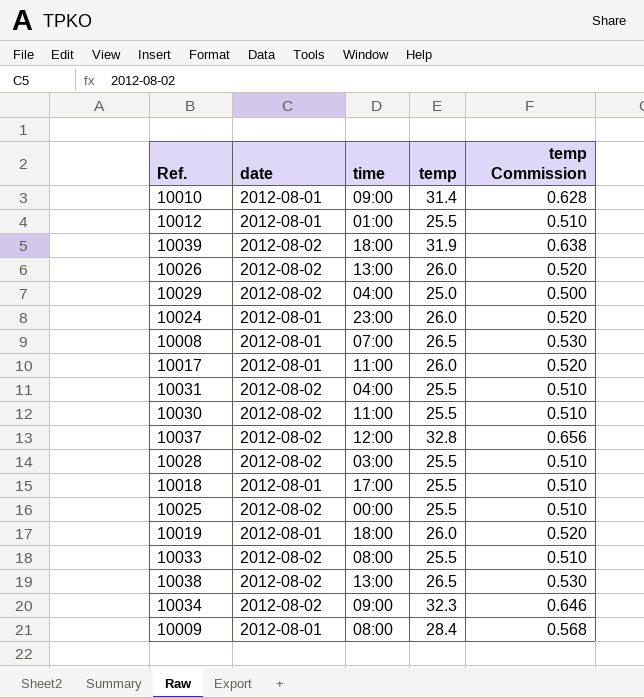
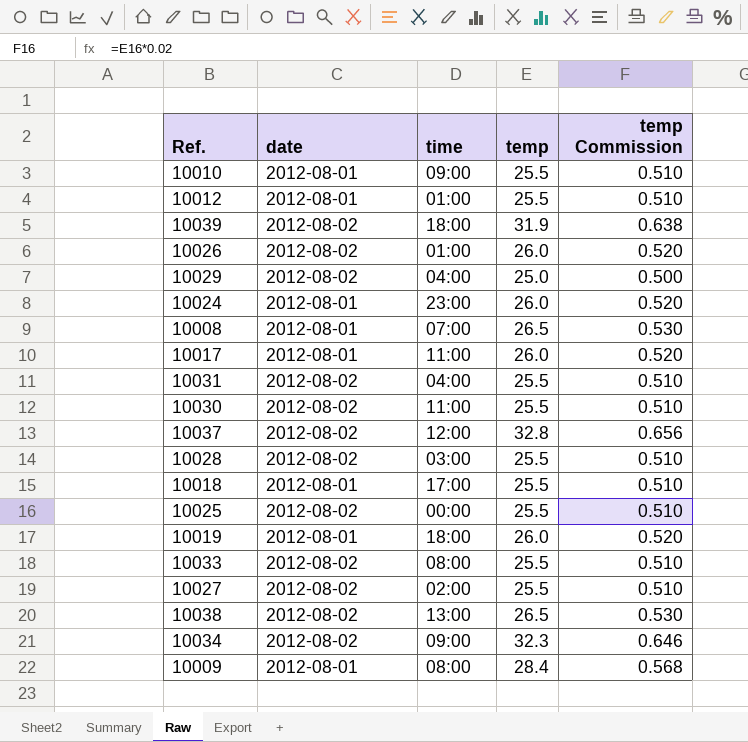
10010 | temp: 31.4 -> 25.5
10010 | temp Commission: 0.628 -> 0.510
10026 | time: 13:00 -> 01:00
row 10027: none -> 2012-08-02 | 02:00 | 25.5 | 0.510

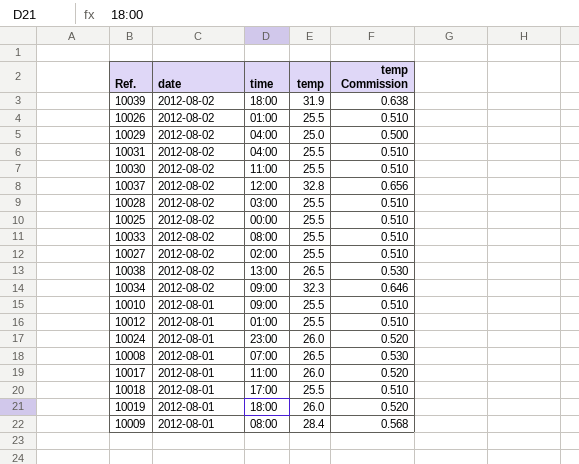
row order: none -> date descending
10026 | temp: 26.0 -> 25.5
10026 | temp Commission: 0.520 -> 0.510

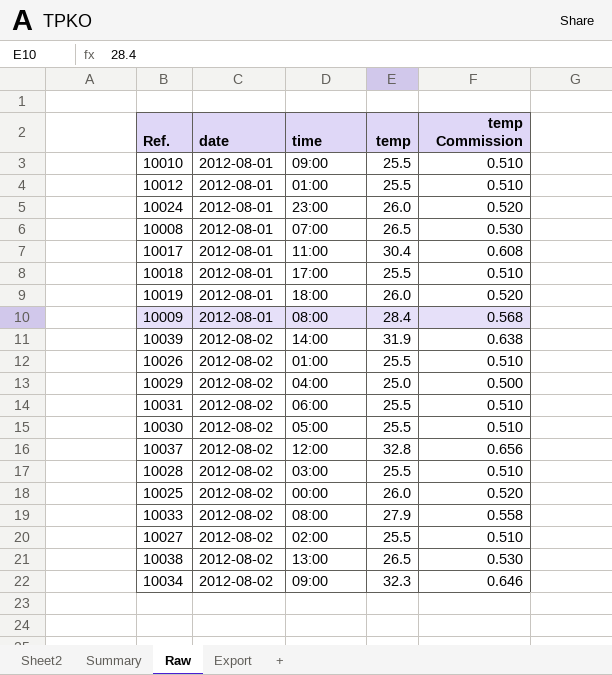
row order: date descending -> date ascending
10017 | temp: 26.0 -> 30.4
10017 | temp Commission: 0.520 -> 0.608
10039 | time: 18:00 -> 14:00
10031 | time: 04:00 -> 06:00
10030 | time: 11:00 -> 05:00
10025 | temp: 25.5 -> 26.0
10025 | temp Commission: 0.510 -> 0.520
10033 | temp: 25.5 -> 27.9
10033 | temp Commission: 0.510 -> 0.558

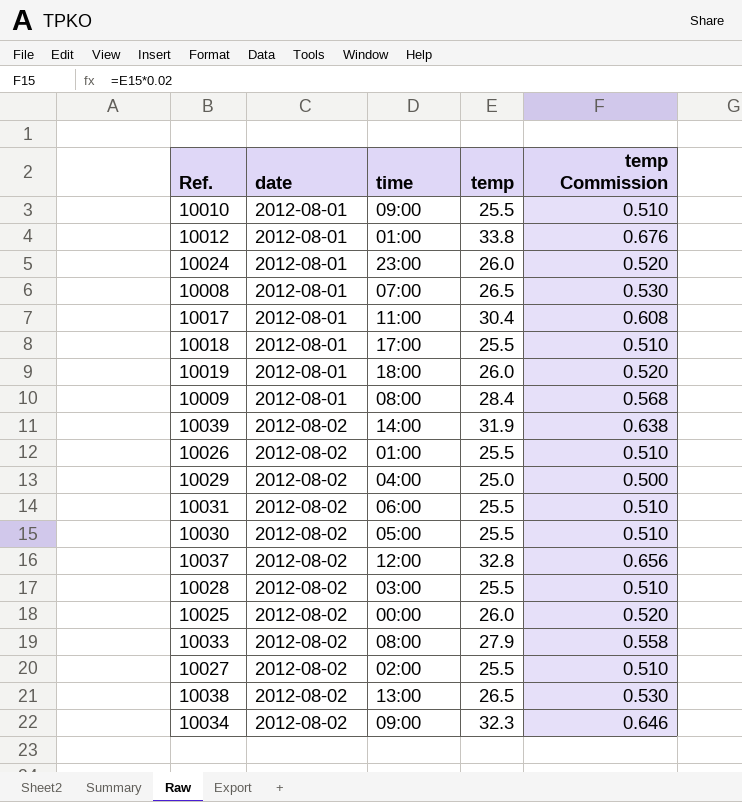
10012 | temp: 25.5 -> 33.8
10012 | temp Commission: 0.510 -> 0.676

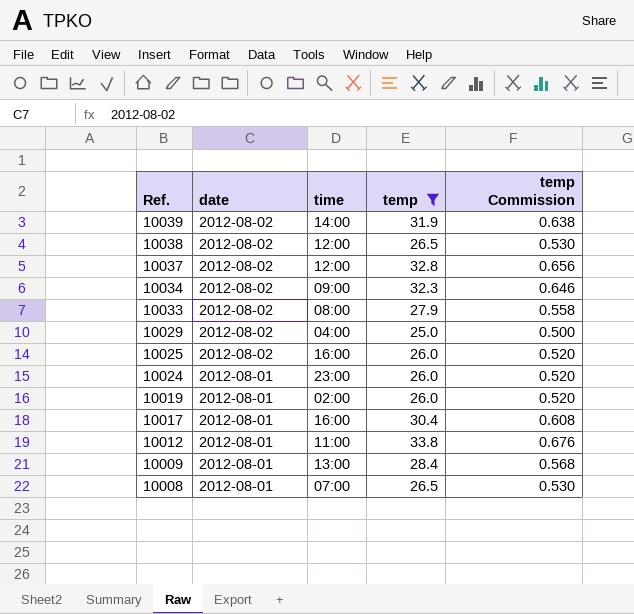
filter: none -> temp != 25.5
row order: date ascending -> Ref. descending
10038 | time: 13:00 -> 12:00
10025 | time: 00:00 -> 16:00
10019 | time: 18:00 -> 02:00
10017 | time: 11:00 -> 16:00
10012 | time: 01:00 -> 11:00
10009 | time: 08:00 -> 13:00

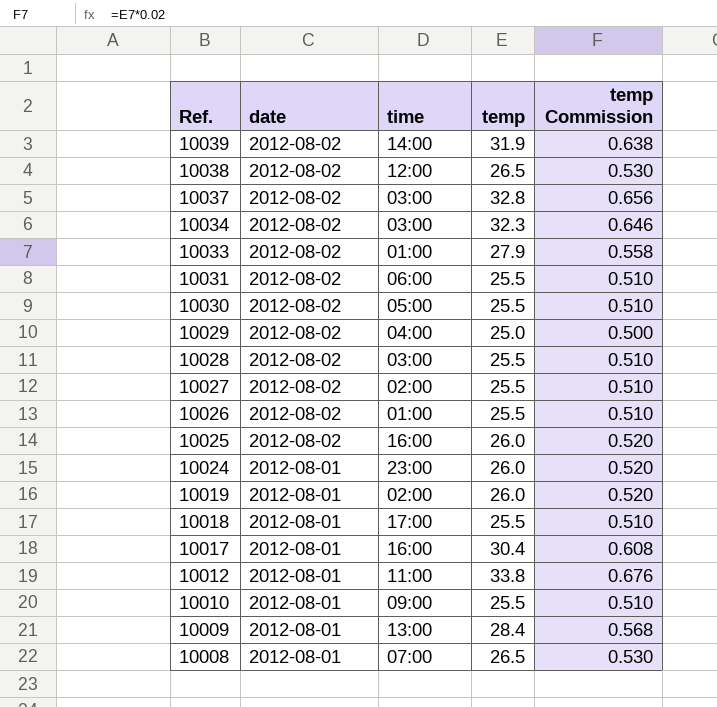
filter: temp != 25.5 -> none
10037 | time: 12:00 -> 03:00
10034 | time: 09:00 -> 03:00
10033 | time: 08:00 -> 01:00

